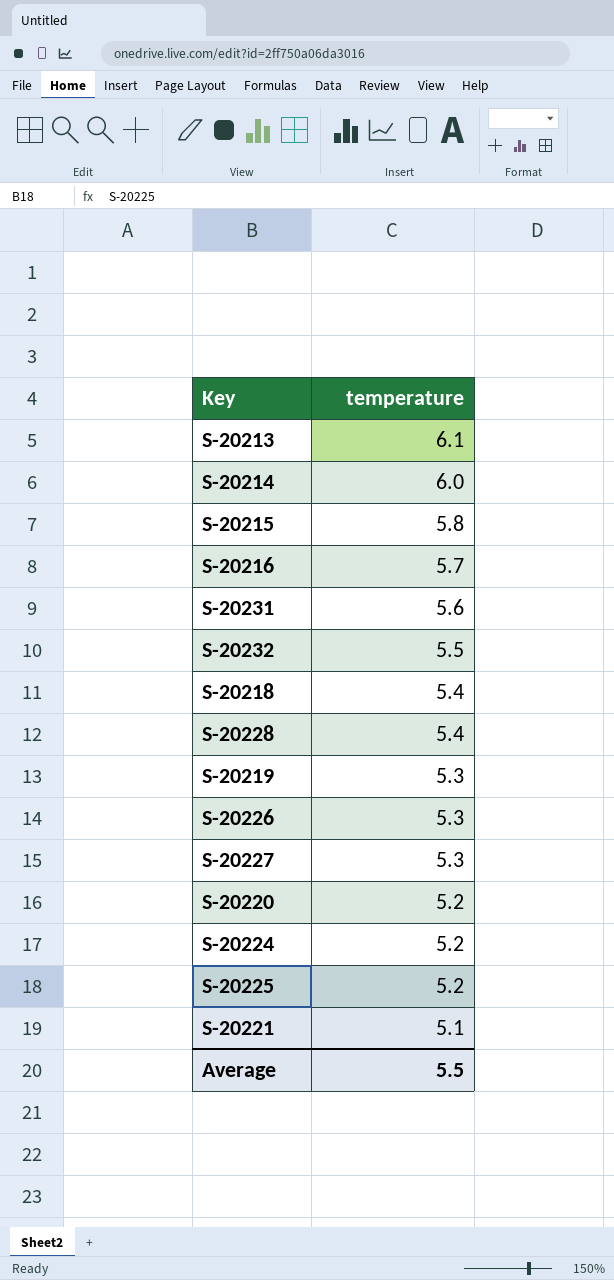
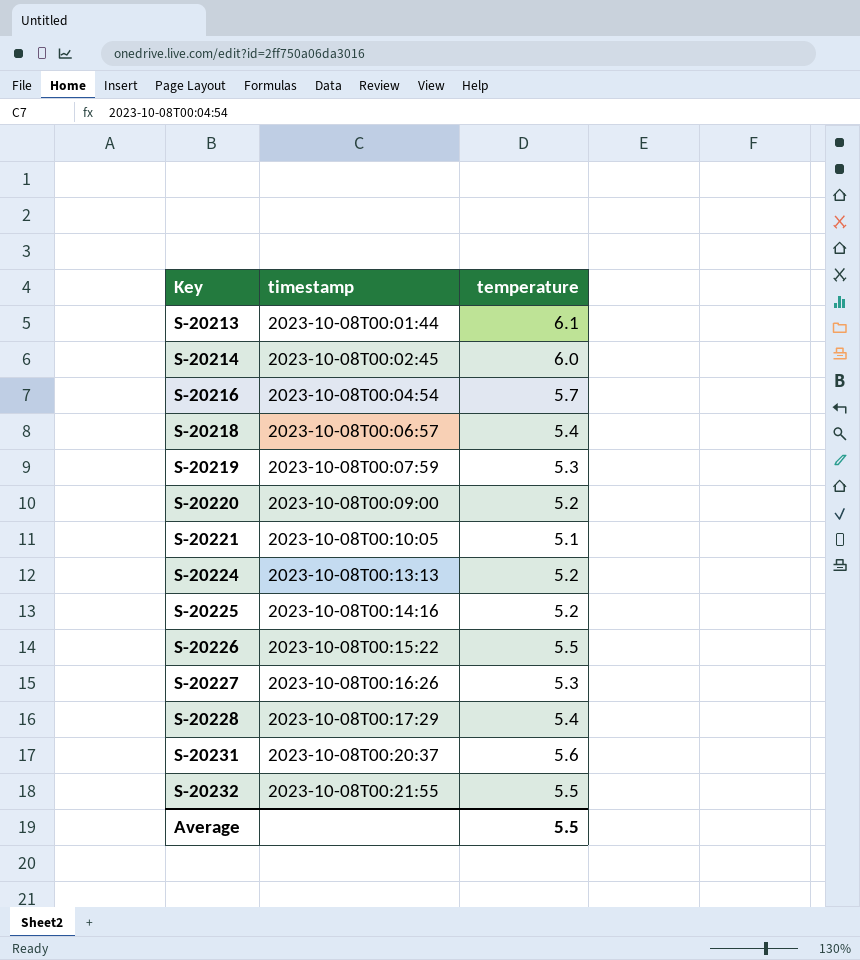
row order: temperature descending -> Key ascending
column timestamp | position: none -> 2
row S-20215: 5.8 -> none
S-20226 | temperature: 5.3 -> 5.5

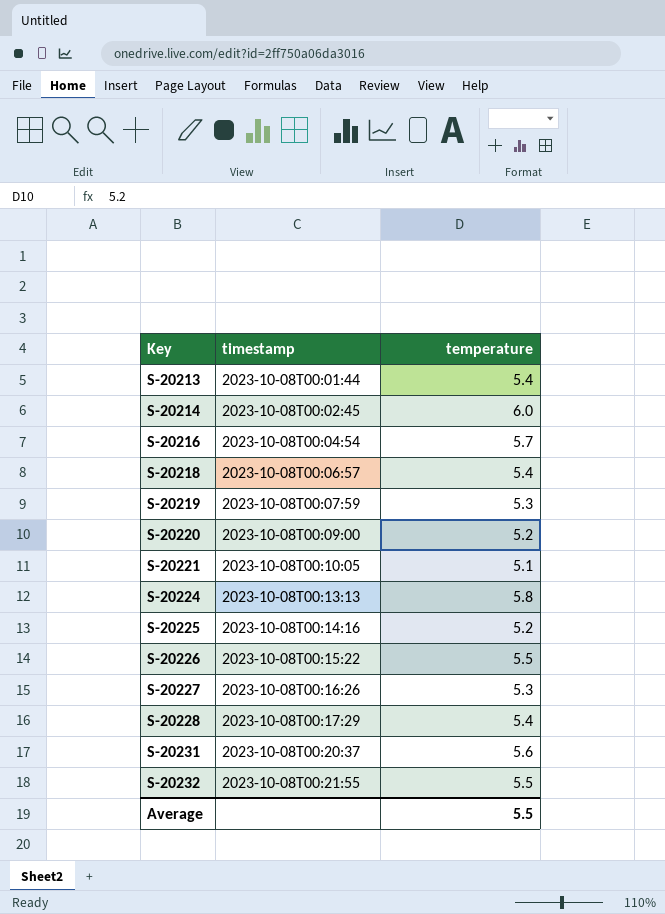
S-20213 | temperature: 6.1 -> 5.4
S-20224 | temperature: 5.2 -> 5.8

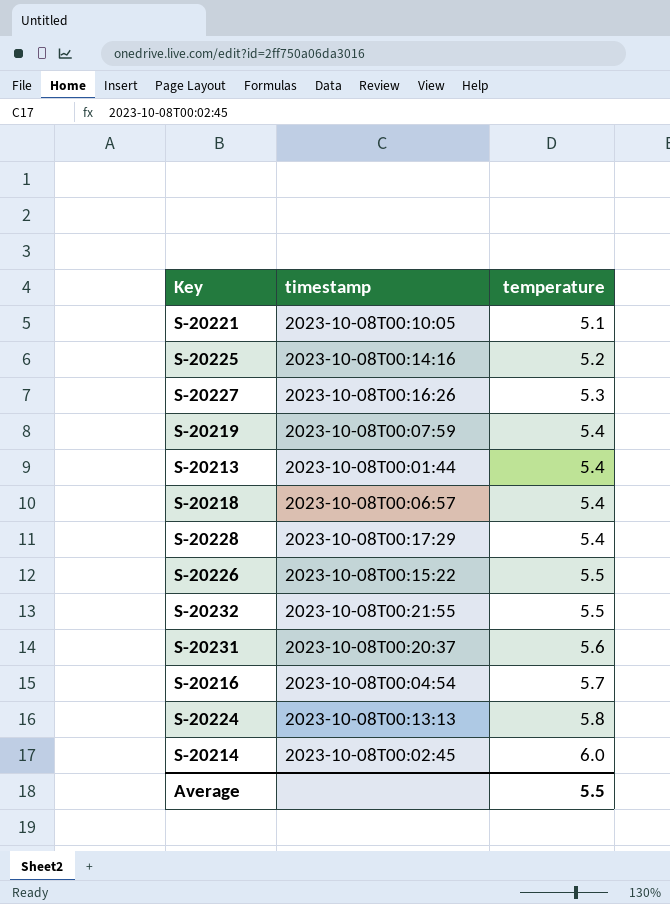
row order: Key ascending -> temperature ascending
row S-20220: 2023-10-08T00:09:00 | 5.2 -> none
S-20219 | temperature: 5.3 -> 5.4

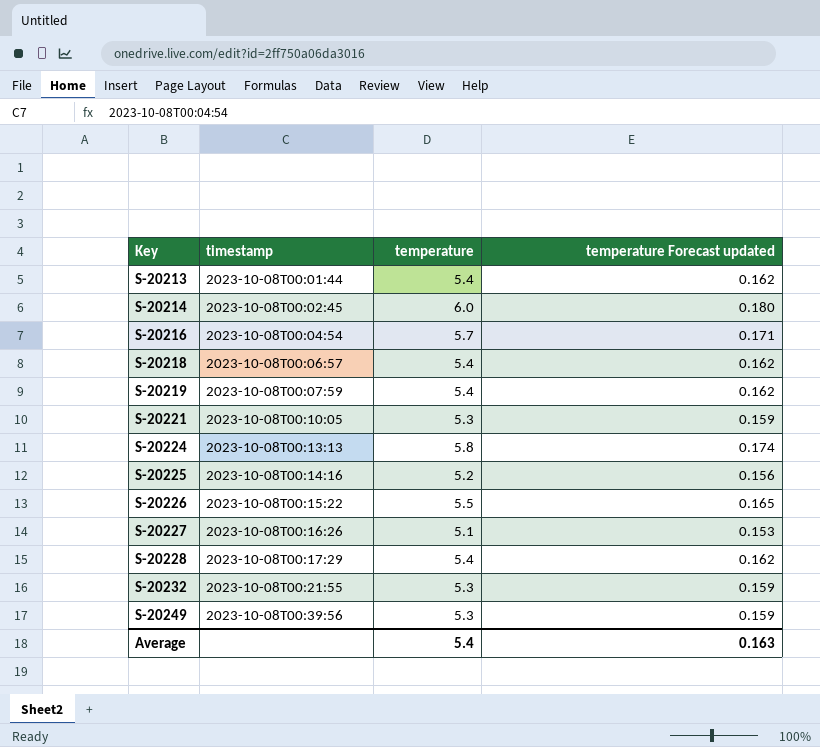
row order: temperature ascending -> Key ascending
column temperature Forecast updated | formula: none -> [temperature] * 0.03
row S-20231: 2023-10-08T00:20:37 | 5.6 -> none
S-20221 | temperature: 5.1 -> 5.3
S-20227 | temperature: 5.3 -> 5.1
S-20232 | temperature: 5.5 -> 5.3
row S-20249: none -> 2023-10-08T00:39:56 | 5.3 | 0.159
Average | temperature: 5.5 -> 5.4

